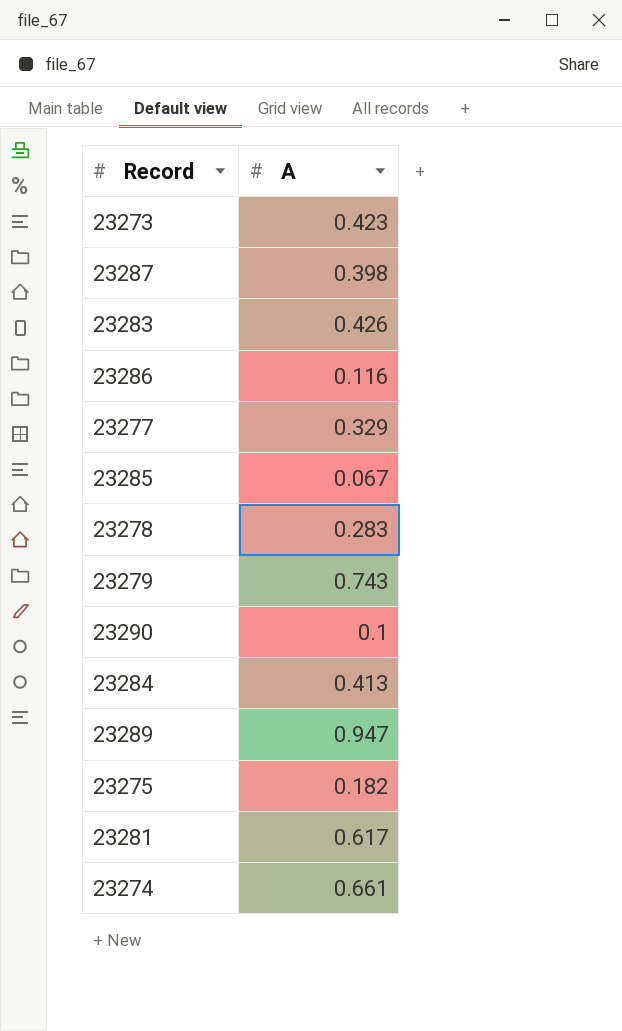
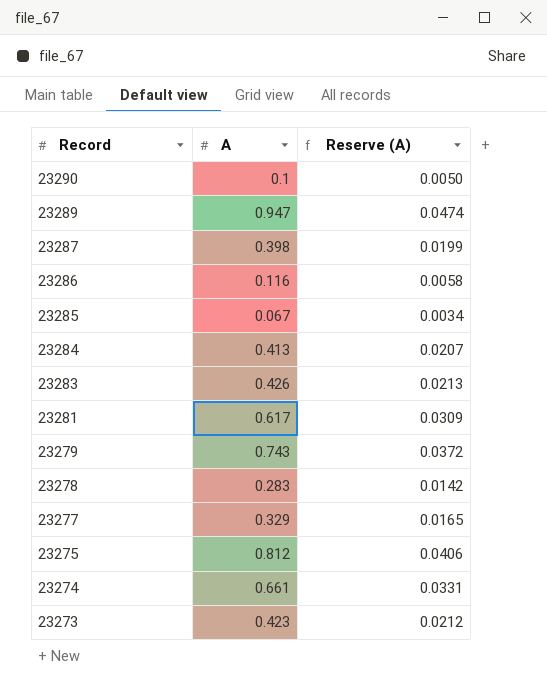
row order: none -> Record descending
column Reserve (A) | formula: none -> [A] * 0.05
23275 | A: 0.182 -> 0.812

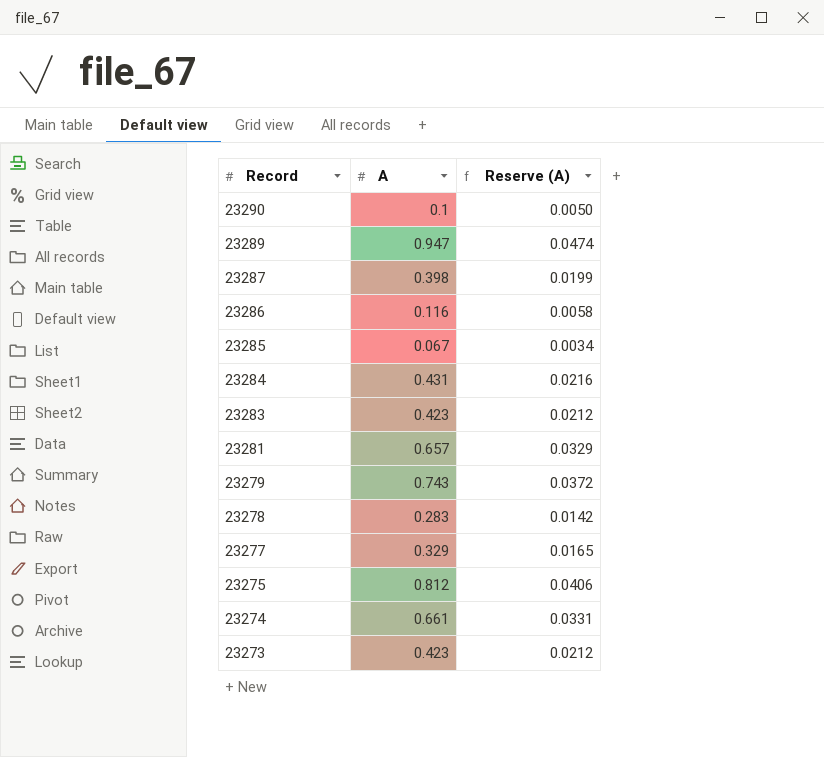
23284 | A: 0.413 -> 0.431
23284 | Reserve (A): 0.0207 -> 0.0216
23283 | A: 0.426 -> 0.423
23283 | Reserve (A): 0.0213 -> 0.0212
23281 | A: 0.617 -> 0.657
23281 | Reserve (A): 0.0309 -> 0.0329

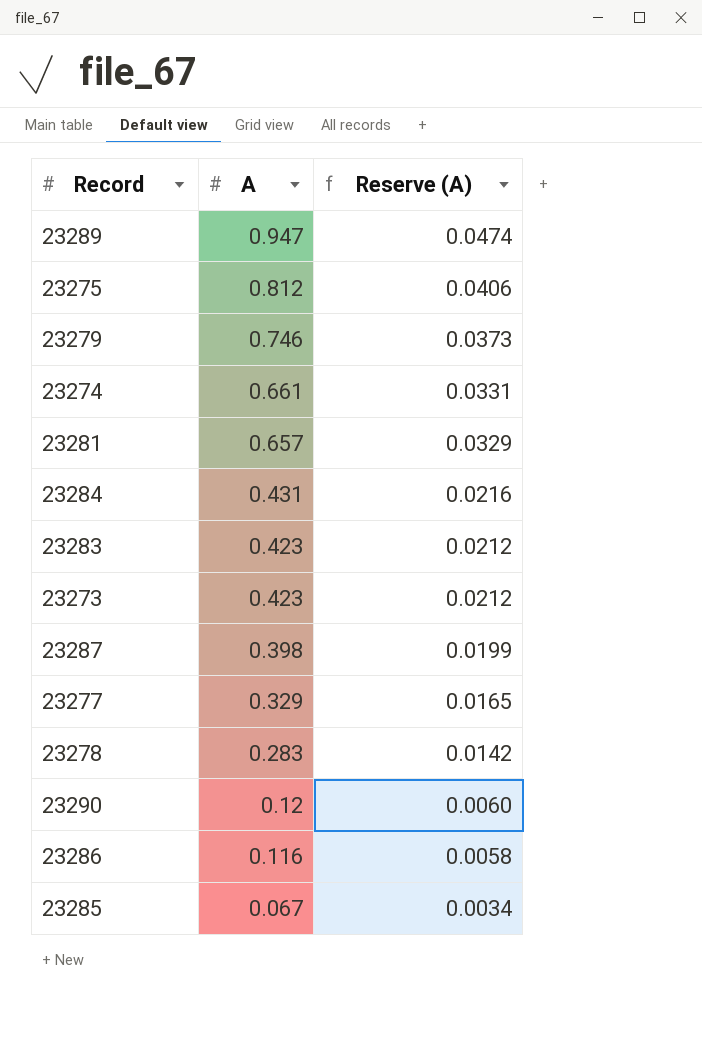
row order: Record descending -> A descending
23279 | A: 0.743 -> 0.746
23279 | Reserve (A): 0.0372 -> 0.0373
23290 | A: 0.1 -> 0.12
23290 | Reserve (A): 0.0050 -> 0.0060

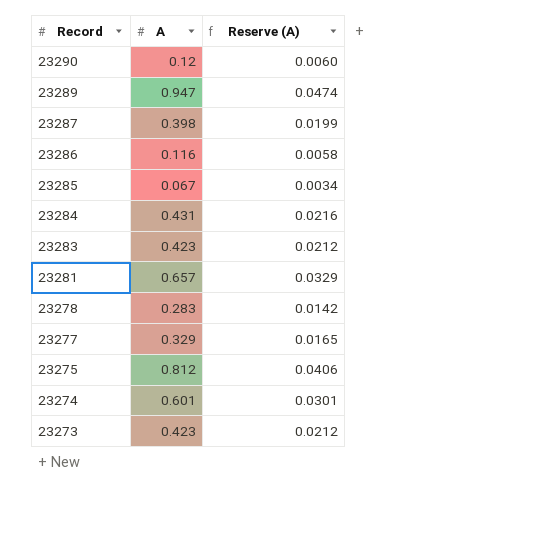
row order: A descending -> Record descending
row 23279: 0.746 | 0.0373 -> none
23274 | A: 0.661 -> 0.601
23274 | Reserve (A): 0.0331 -> 0.0301

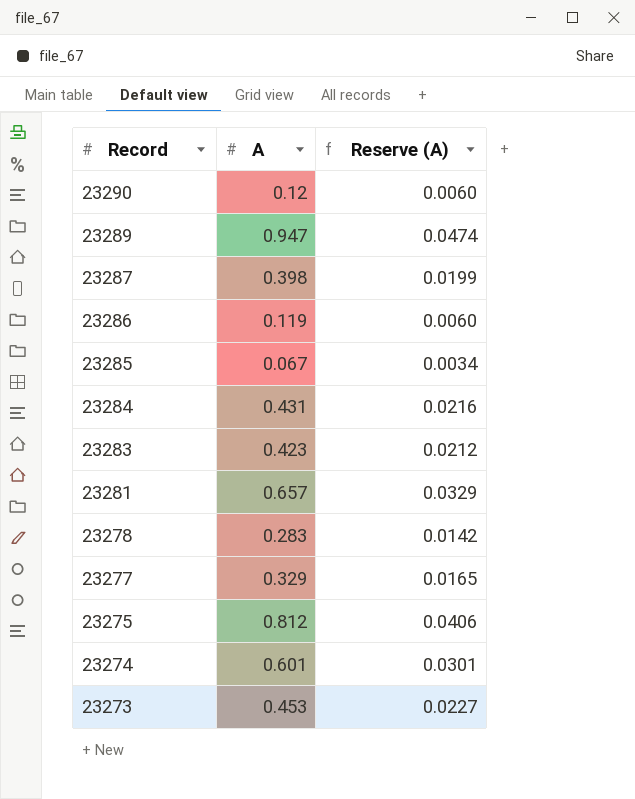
23286 | A: 0.116 -> 0.119
23286 | Reserve (A): 0.0058 -> 0.0060
23273 | A: 0.423 -> 0.453
23273 | Reserve (A): 0.0212 -> 0.0227

